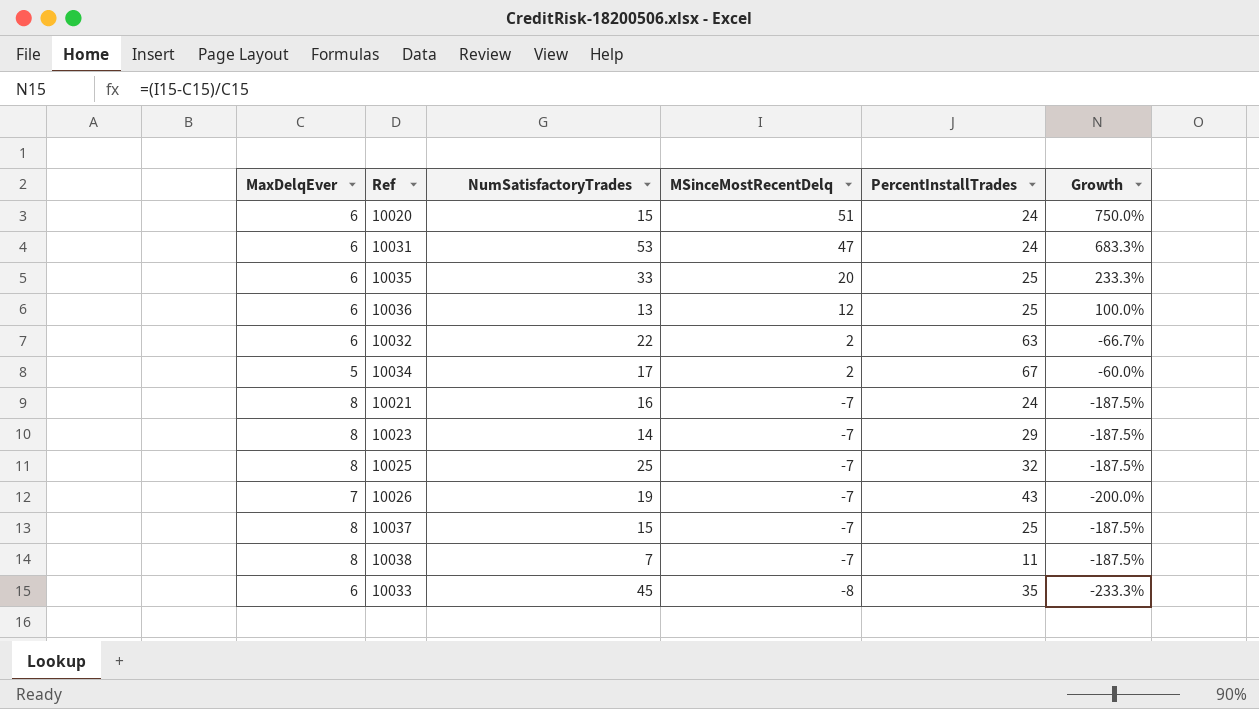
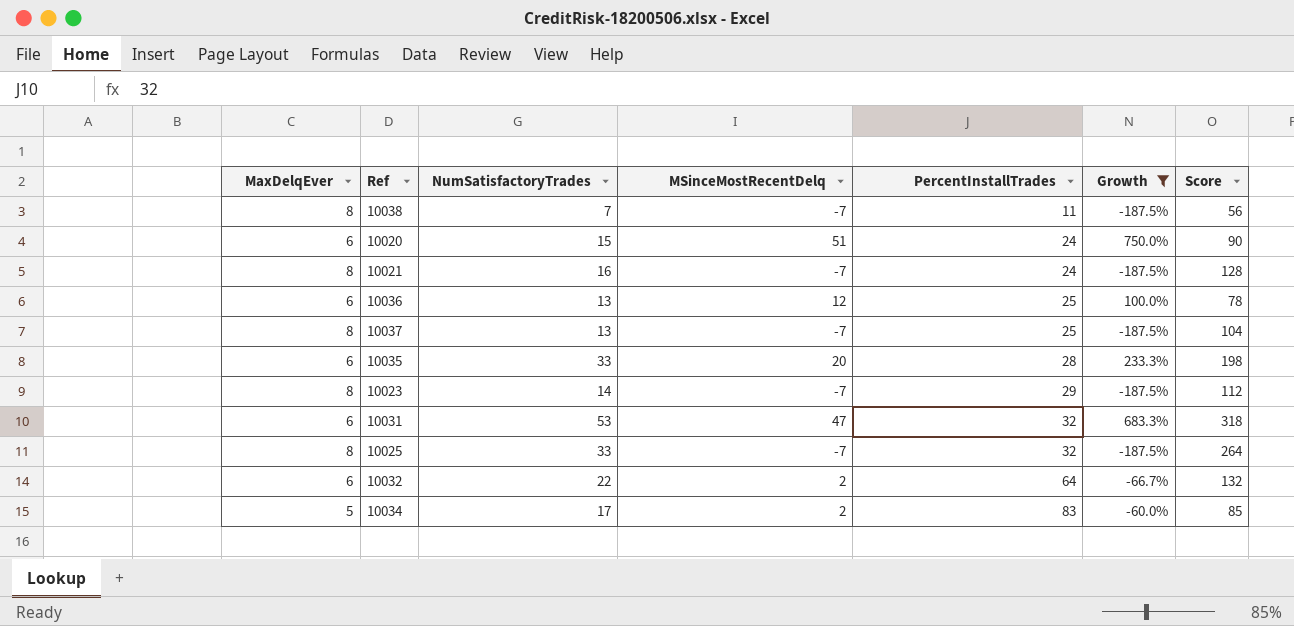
filter: none -> Growth >= -187.5%
row order: MSinceMostRecentDelq descending -> PercentInstallTrades ascending
column Score | formula: none -> [MaxDelqEver] * [NumSatisfactoryTrades]
10037 | NumSatisfactoryTrades: 15 -> 13
10035 | PercentInstallTrades: 25 -> 28
10031 | PercentInstallTrades: 24 -> 32
10025 | NumSatisfactoryTrades: 25 -> 33
10032 | PercentInstallTrades: 63 -> 64
10034 | PercentInstallTrades: 67 -> 83

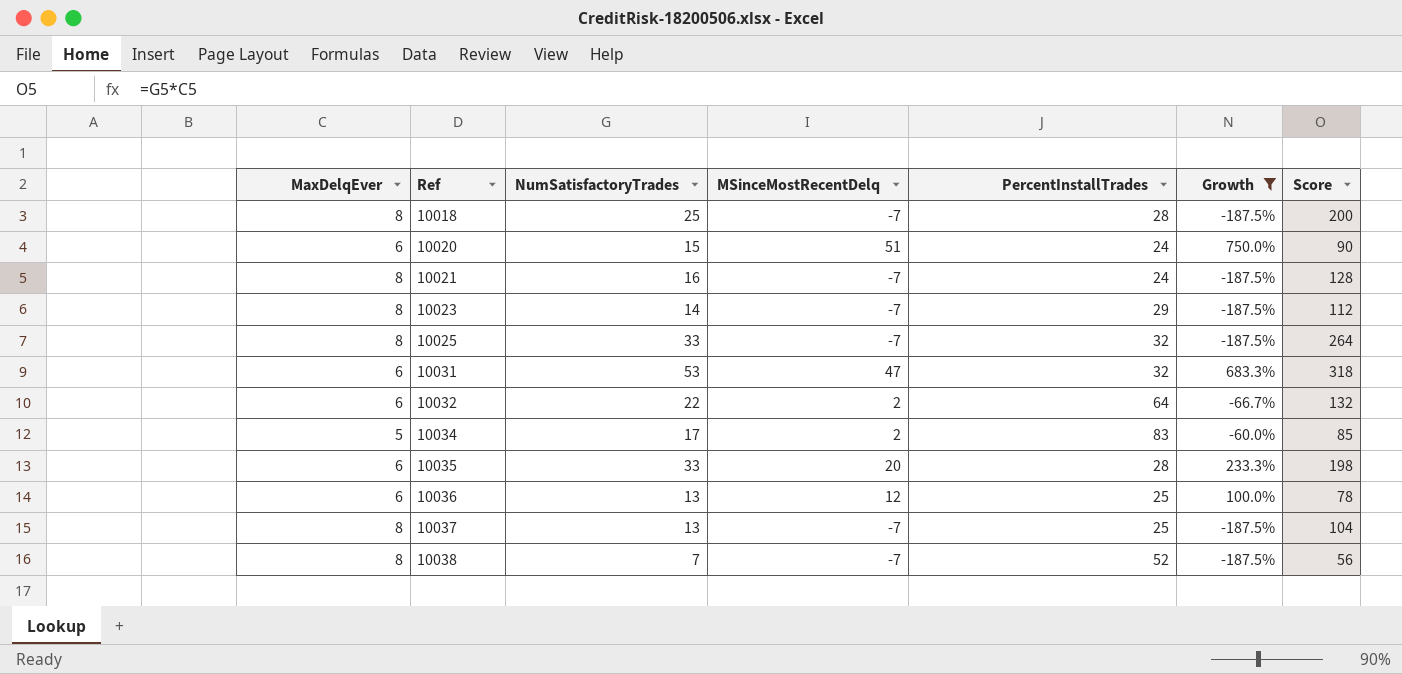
row order: PercentInstallTrades ascending -> Ref ascending
row 10018: none -> 8 | 25 | -7 | 28 | -187.5% | 200
10038 | PercentInstallTrades: 11 -> 52

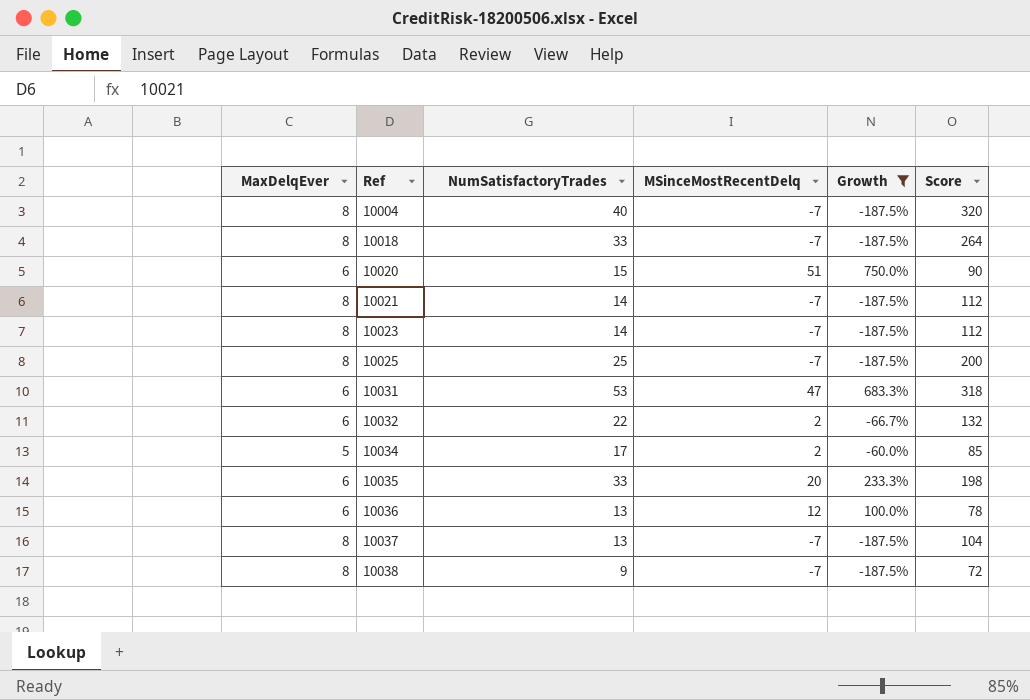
column PercentInstallTrades | position: 5 -> none
row 10004: none -> 8 | 40 | -7 | -187.5% | 320
10018 | NumSatisfactoryTrades: 25 -> 33
10018 | Score: 200 -> 264
10021 | NumSatisfactoryTrades: 16 -> 14
10021 | Score: 128 -> 112
10025 | NumSatisfactoryTrades: 33 -> 25
10025 | Score: 264 -> 200
10038 | NumSatisfactoryTrades: 7 -> 9
10038 | Score: 56 -> 72

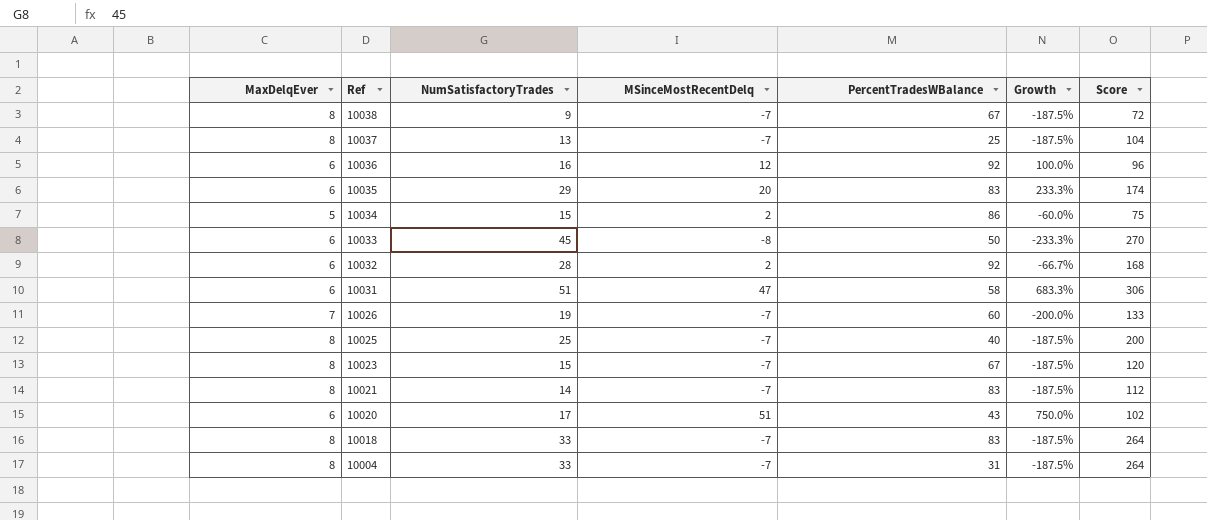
filter: Growth >= -187.5% -> none
row order: Ref ascending -> Ref descending
column PercentTradesWBalance | position: none -> 5
10036 | NumSatisfactoryTrades: 13 -> 16
10036 | Score: 78 -> 96
10035 | NumSatisfactoryTrades: 33 -> 29
10035 | Score: 198 -> 174
10034 | NumSatisfactoryTrades: 17 -> 15
10034 | Score: 85 -> 75
10032 | NumSatisfactoryTrades: 22 -> 28
10032 | Score: 132 -> 168
10031 | NumSatisfactoryTrades: 53 -> 51
10031 | Score: 318 -> 306
10023 | NumSatisfactoryTrades: 14 -> 15
10023 | Score: 112 -> 120
10020 | NumSatisfactoryTrades: 15 -> 17
10020 | Score: 90 -> 102
10004 | NumSatisfactoryTrades: 40 -> 33
10004 | Score: 320 -> 264

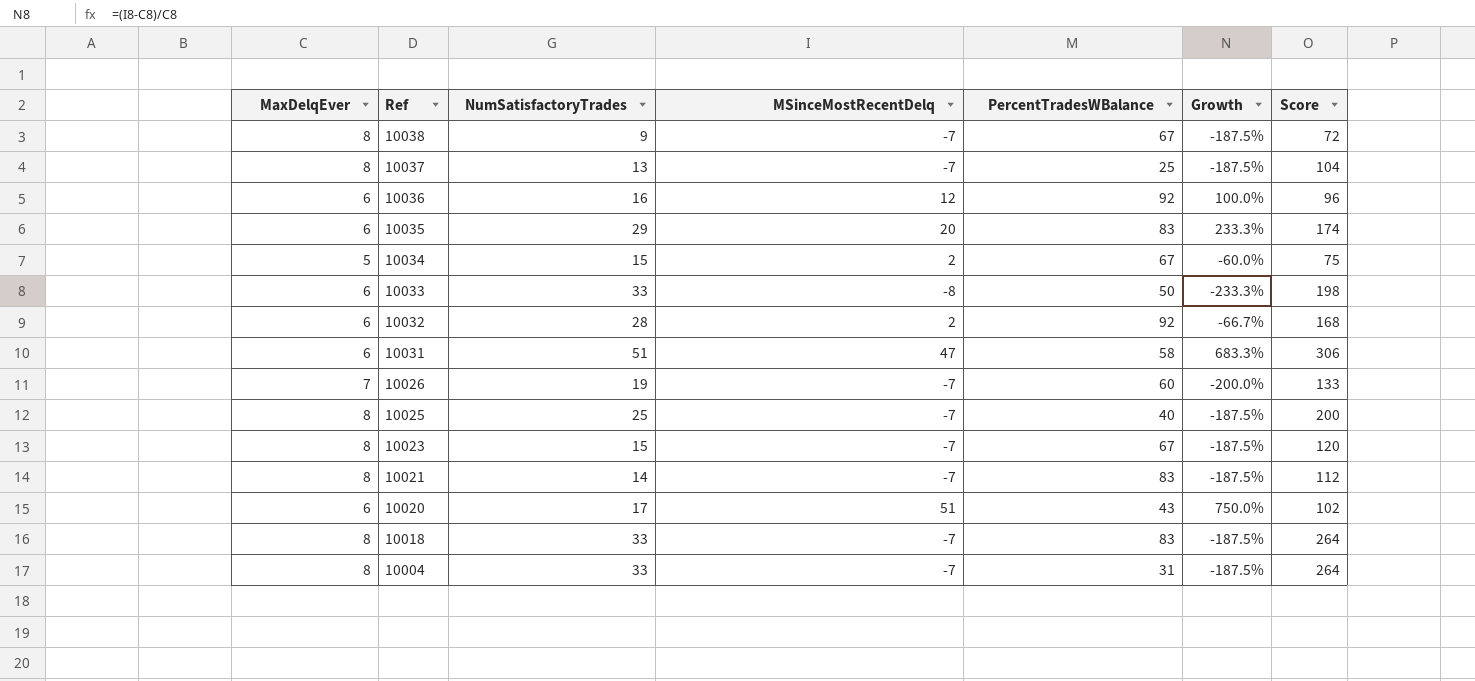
10034 | PercentTradesWBalance: 86 -> 67
10033 | NumSatisfactoryTrades: 45 -> 33
10033 | Score: 270 -> 198

